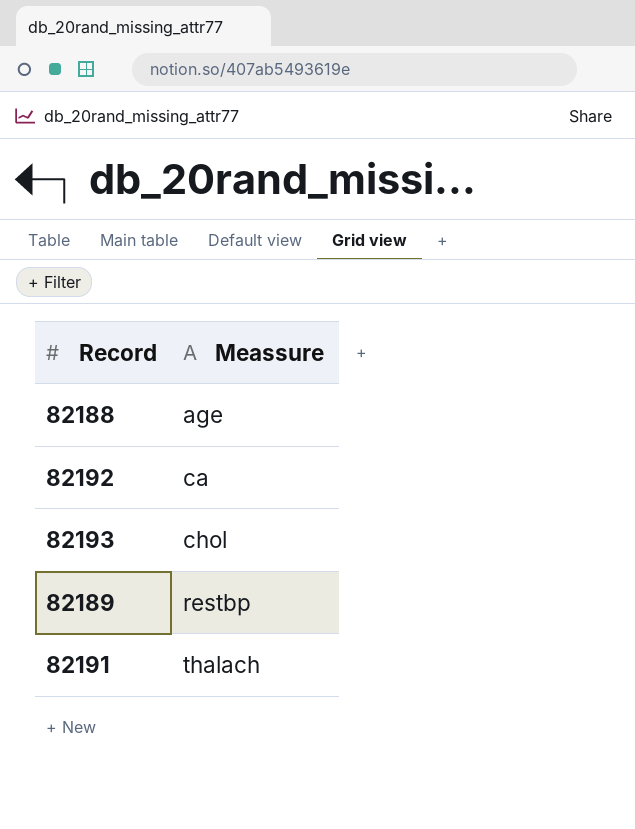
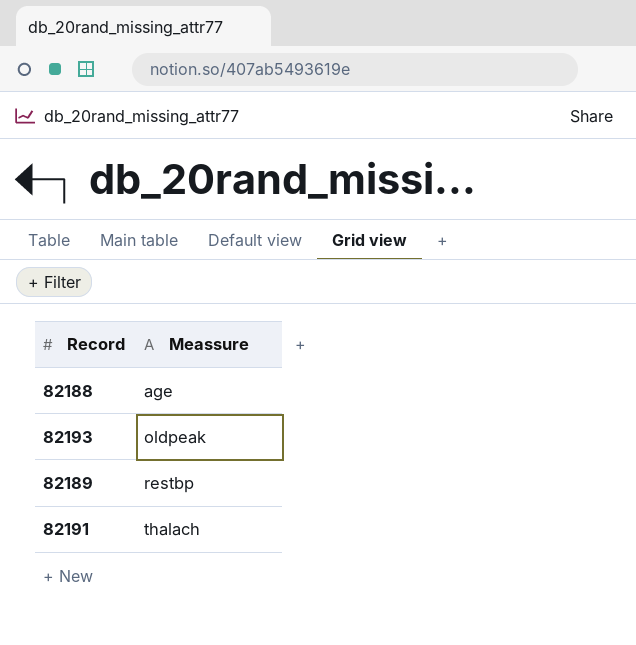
row 82192: ca -> none
82193 | Meassure: chol -> oldpeak

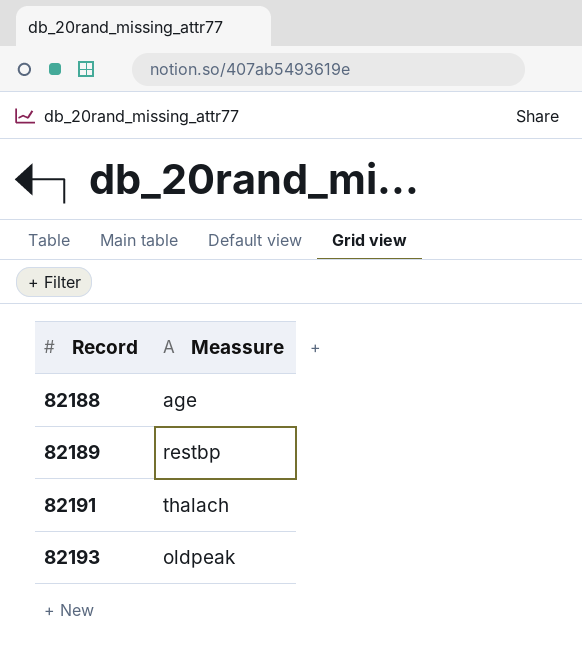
row order: Meassure ascending -> Record ascending

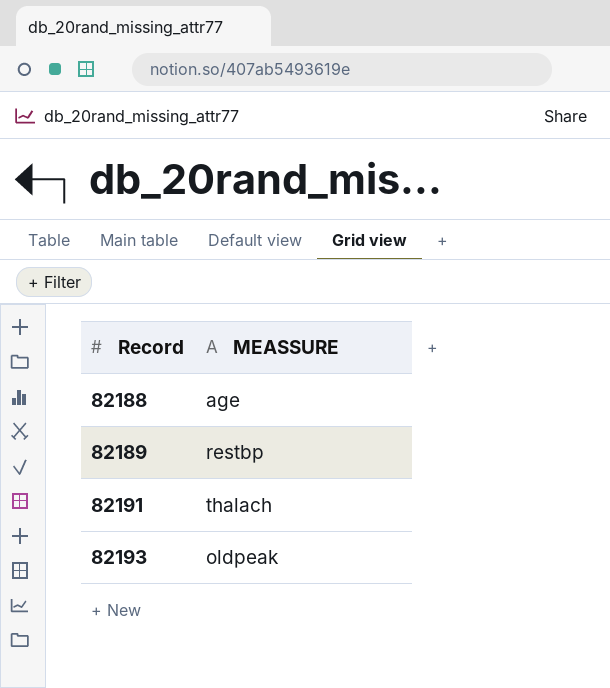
column name: Meassure -> MEASSURE

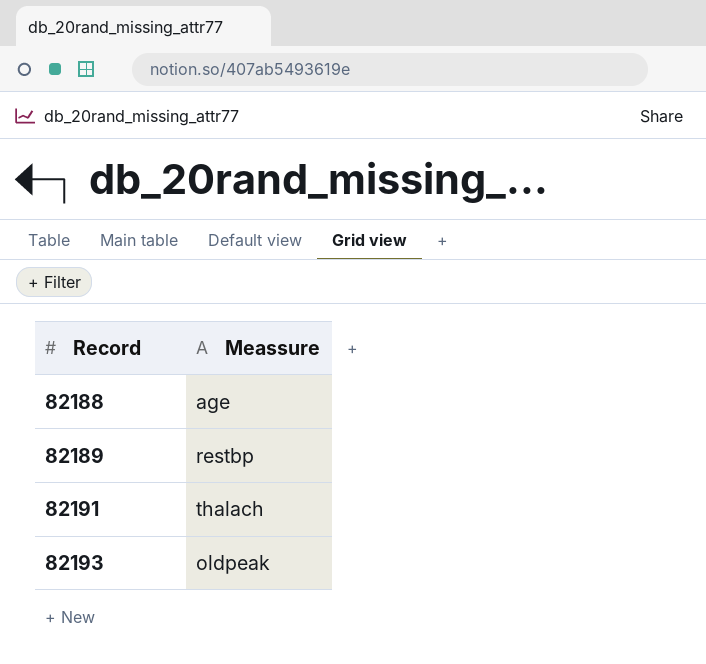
column name: MEASSURE -> Meassure

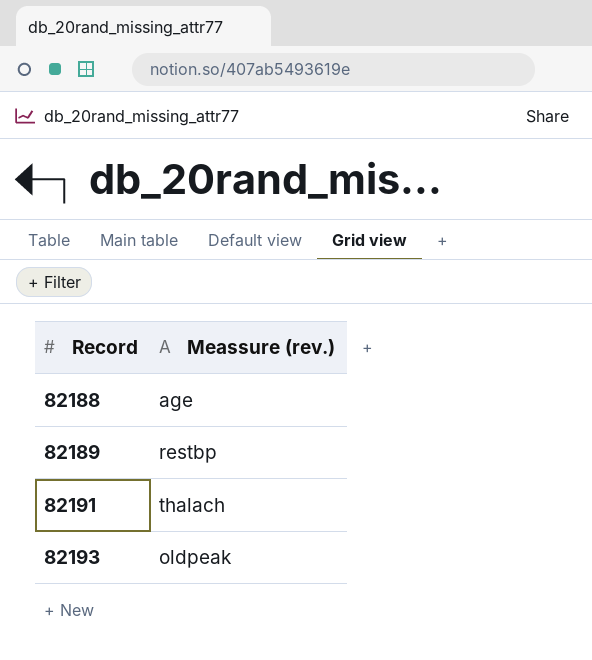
column name: Meassure -> Meassure (rev.)

